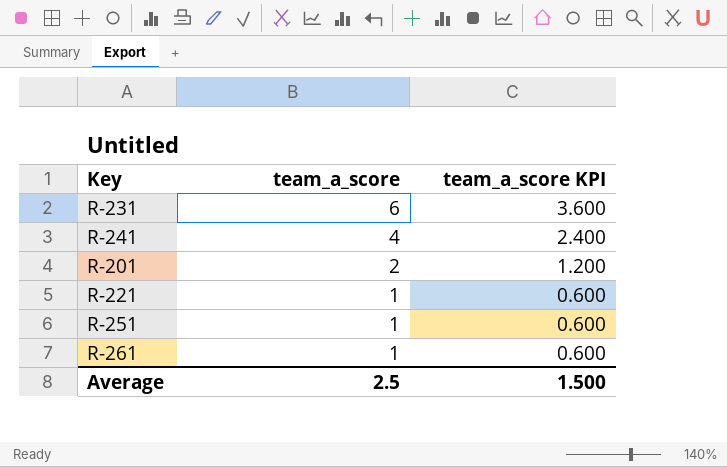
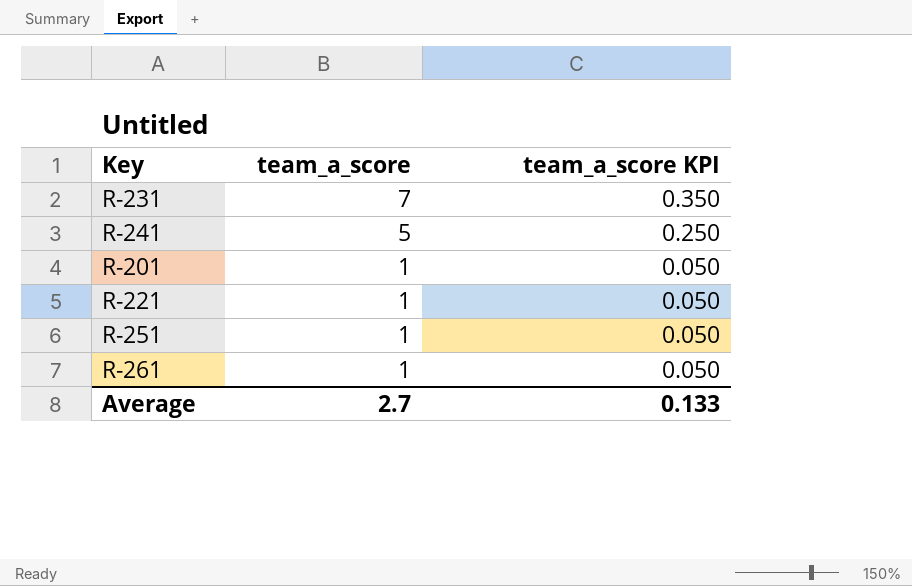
column team_a_score KPI | formula: [team_a_score] * 0.6 -> [team_a_score] * 0.05
R-231 | team_a_score: 6 -> 7
R-241 | team_a_score: 4 -> 5
R-201 | team_a_score: 2 -> 1
Average | team_a_score: 2.5 -> 2.7
Average | team_a_score KPI: 1.500 -> 0.133

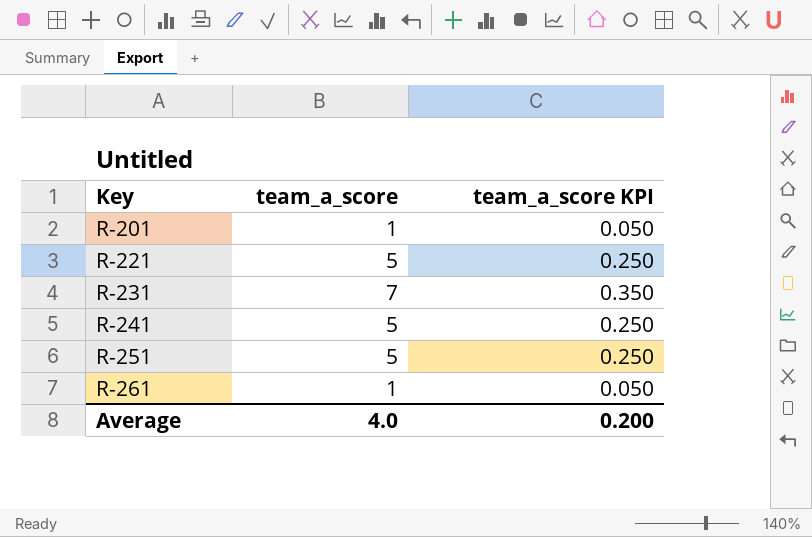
row order: team_a_score descending -> Key ascending
R-221 | team_a_score: 1 -> 5
R-221 | team_a_score KPI: 0.050 -> 0.250
R-251 | team_a_score: 1 -> 5
R-251 | team_a_score KPI: 0.050 -> 0.250
Average | team_a_score: 2.7 -> 4.0
Average | team_a_score KPI: 0.133 -> 0.200

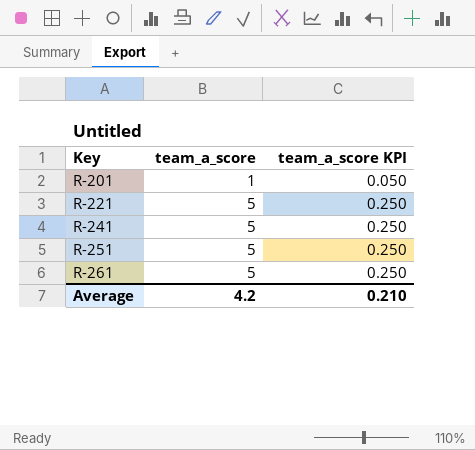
row R-231: 7 | 0.350 -> none
R-261 | team_a_score: 1 -> 5
R-261 | team_a_score KPI: 0.050 -> 0.250
Average | team_a_score: 4.0 -> 4.2
Average | team_a_score KPI: 0.200 -> 0.210

